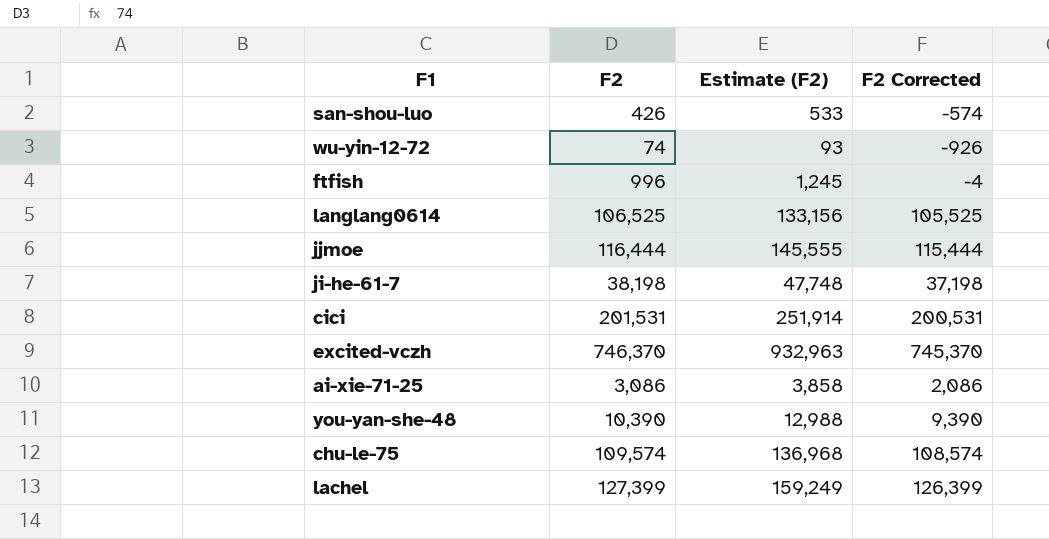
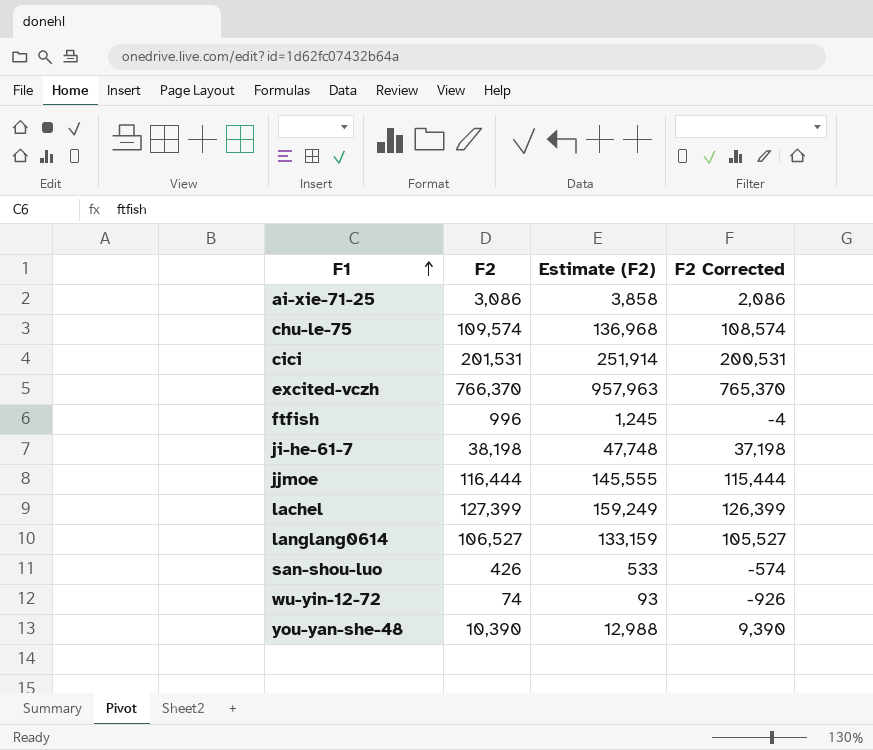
row order: none -> F1 ascending
excited-vczh | F2: 746,370 -> 766,370
excited-vczh | Estimate (F2): 932,963 -> 957,963
excited-vczh | F2 Corrected: 745,370 -> 765,370
langlang0614 | F2: 106,525 -> 106,527
langlang0614 | Estimate (F2): 133,156 -> 133,159
langlang0614 | F2 Corrected: 105,525 -> 105,527

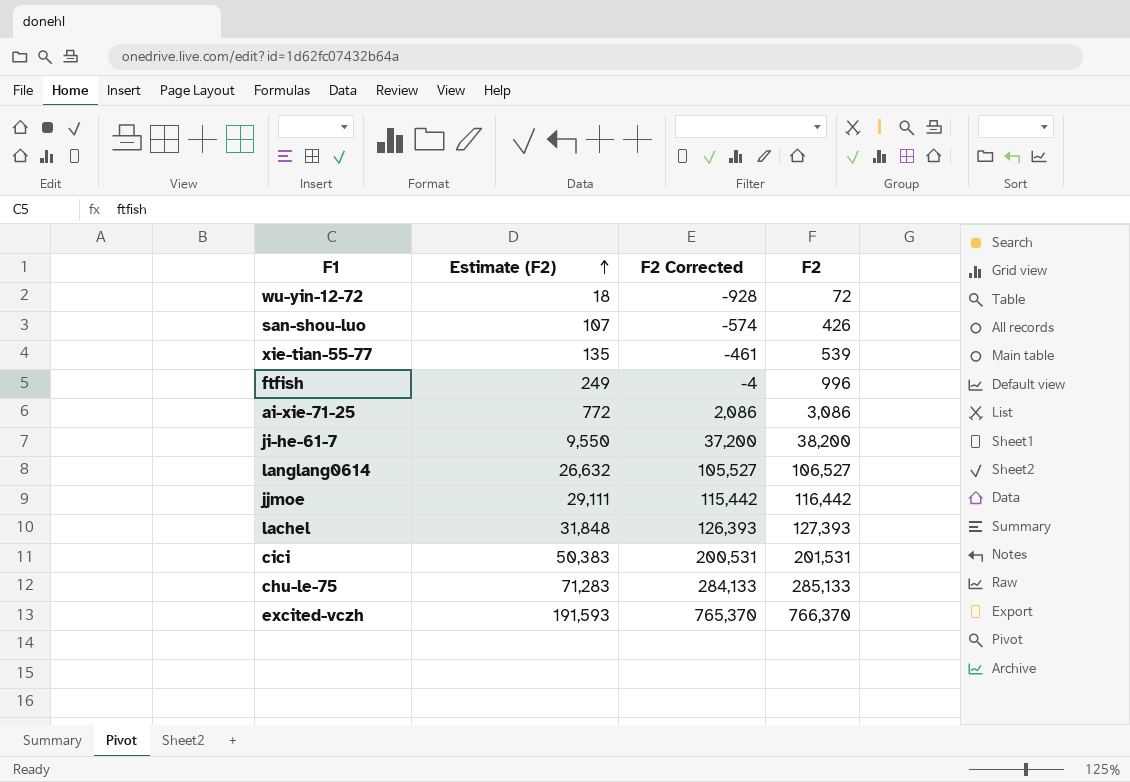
row order: F1 ascending -> Estimate (F2) ascending
column Estimate (F2) | formula: [F2] * 1.25 -> [F2] * 0.25
column F2 | position: 2 -> 4
row you-yan-she-48: 10,390 | 12,988 | 9,390 -> none
wu-yin-12-72 | F2 Corrected: -926 -> -928
wu-yin-12-72 | F2: 74 -> 72
row xie-tian-55-77: none -> 135 | -461 | 539
ji-he-61-7 | F2 Corrected: 37,198 -> 37,200
ji-he-61-7 | F2: 38,198 -> 38,200
jjmoe | F2 Corrected: 115,444 -> 115,442
jjmoe | F2: 116,444 -> 116,442
lachel | F2 Corrected: 126,399 -> 126,393
lachel | F2: 127,399 -> 127,393
chu-le-75 | F2 Corrected: 108,574 -> 284,133
chu-le-75 | F2: 109,574 -> 285,133

